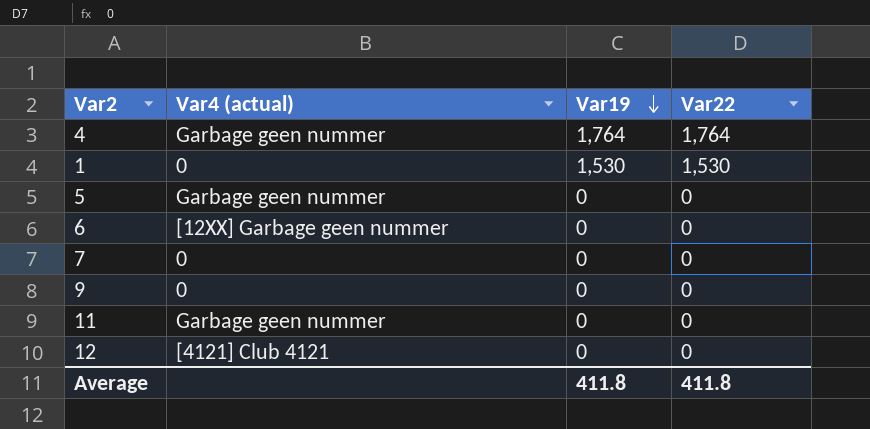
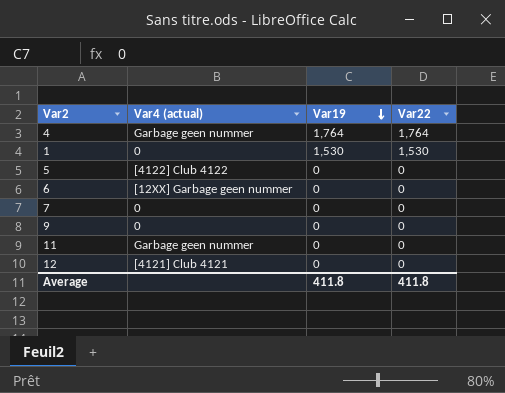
5 | Var4 (actual): Garbage geen nummer -> [4122] Club 4122

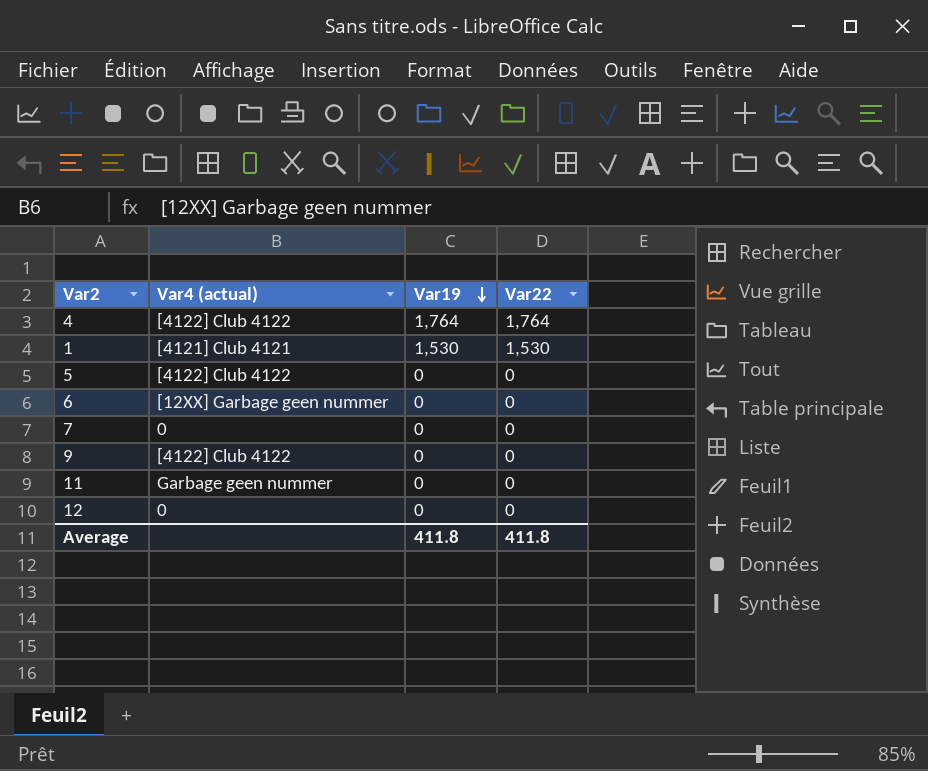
4 | Var4 (actual): Garbage geen nummer -> [4122] Club 4122
1 | Var4 (actual): 0 -> [4121] Club 4121
9 | Var4 (actual): 0 -> [4122] Club 4122
12 | Var4 (actual): [4121] Club 4121 -> 0

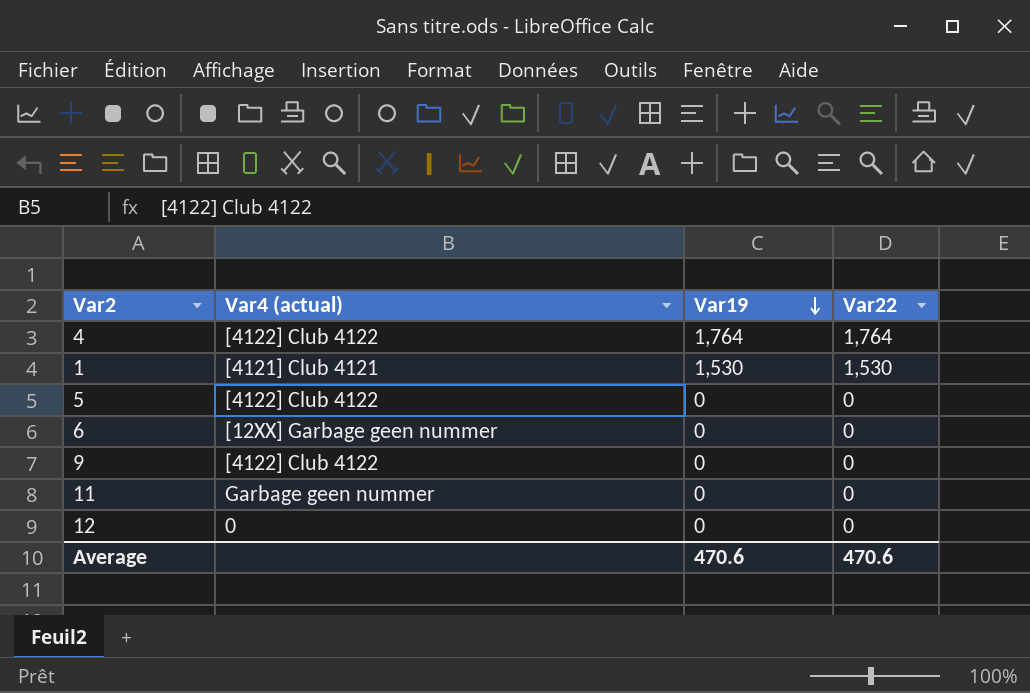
row 7: 0 | 0 | 0 -> none
Average | Var19: 411.8 -> 470.6
Average | Var22: 411.8 -> 470.6

